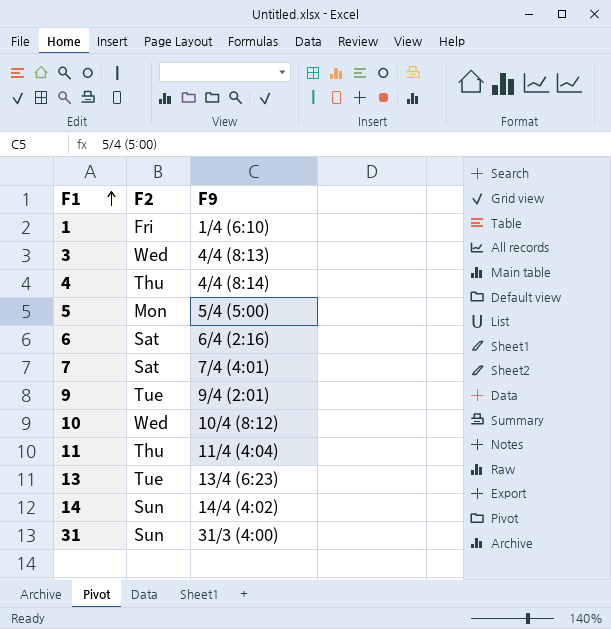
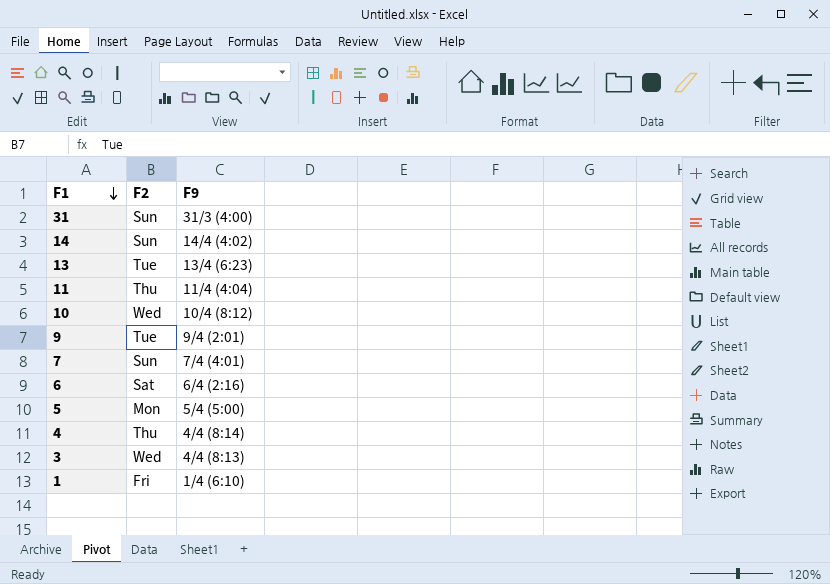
row order: F1 ascending -> F1 descending
7 | F2: Sat -> Sun

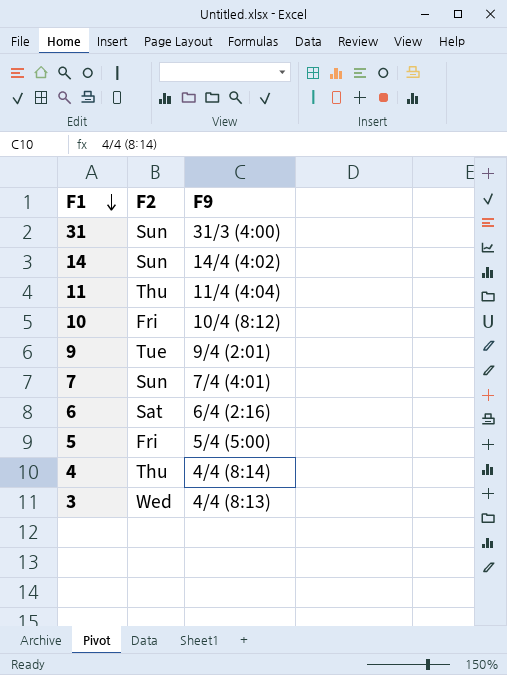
row 13: Tue | 13/4 (6:23) -> none
row 1: Fri | 1/4 (6:10) -> none
10 | F2: Wed -> Fri
5 | F2: Mon -> Fri

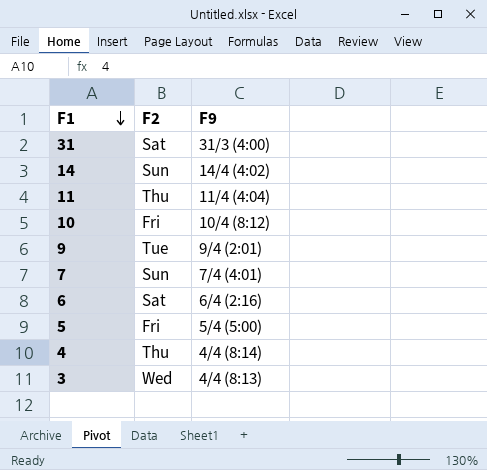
31 | F2: Sun -> Sat

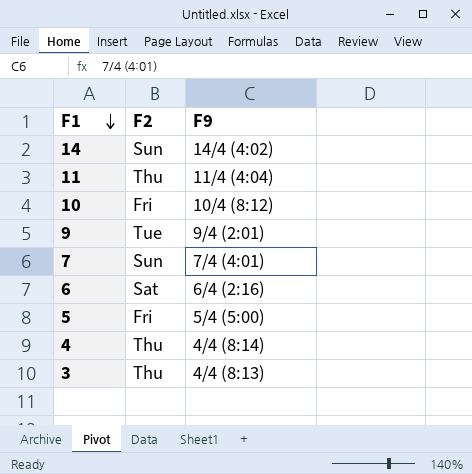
row 31: Sat | 31/3 (4:00) -> none
3 | F2: Wed -> Thu

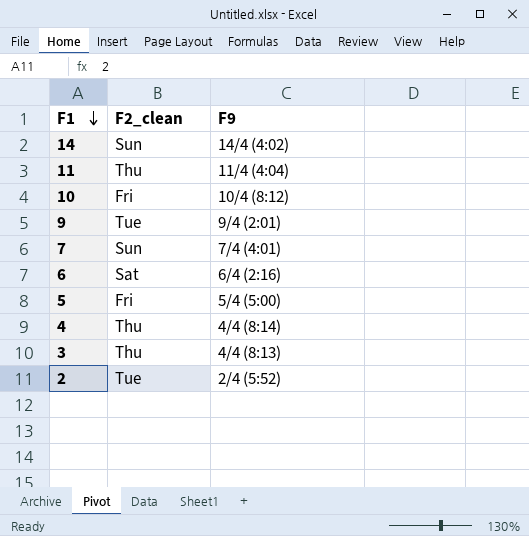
column name: F2 -> F2_clean
row 2: none -> Tue | 2/4 (5:52)

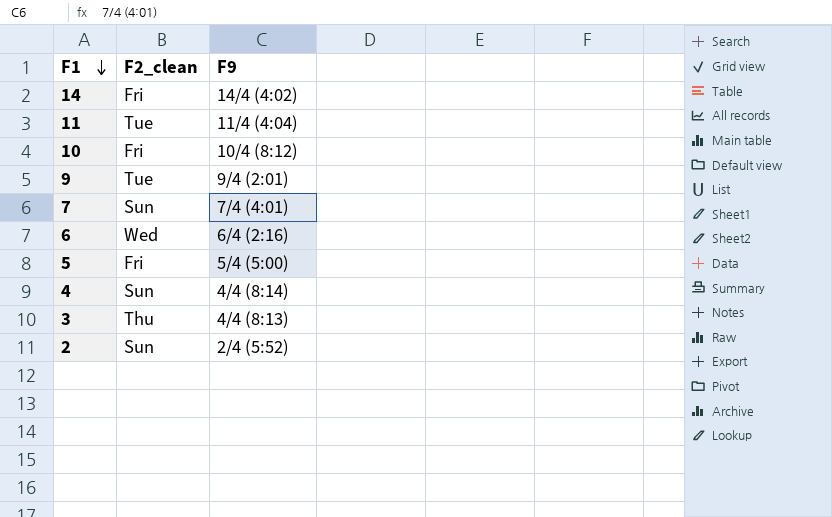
14 | F2_clean: Sun -> Fri
11 | F2_clean: Thu -> Tue
6 | F2_clean: Sat -> Wed
4 | F2_clean: Thu -> Sun
2 | F2_clean: Tue -> Sun

